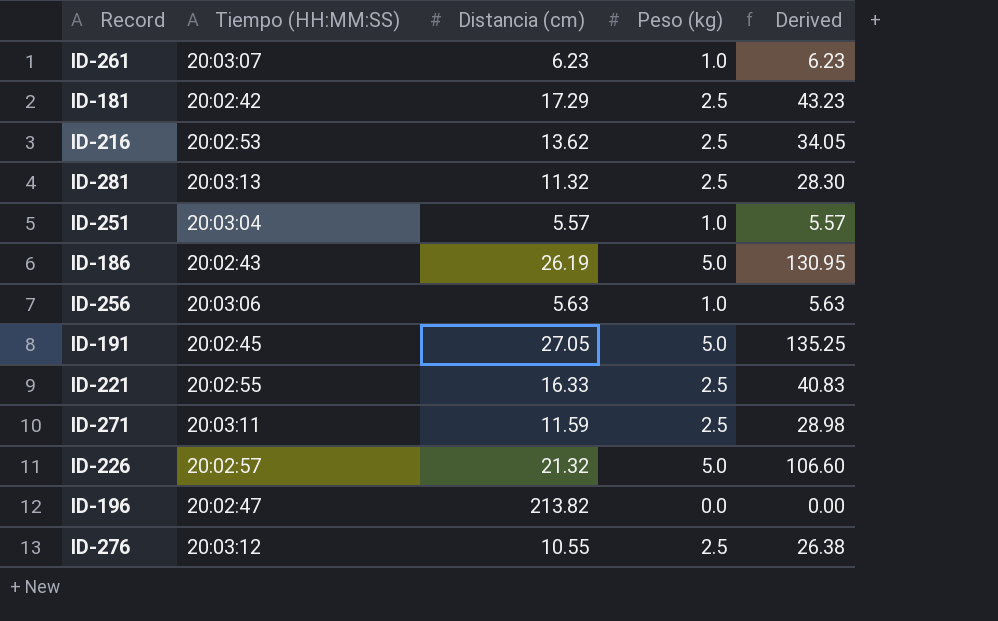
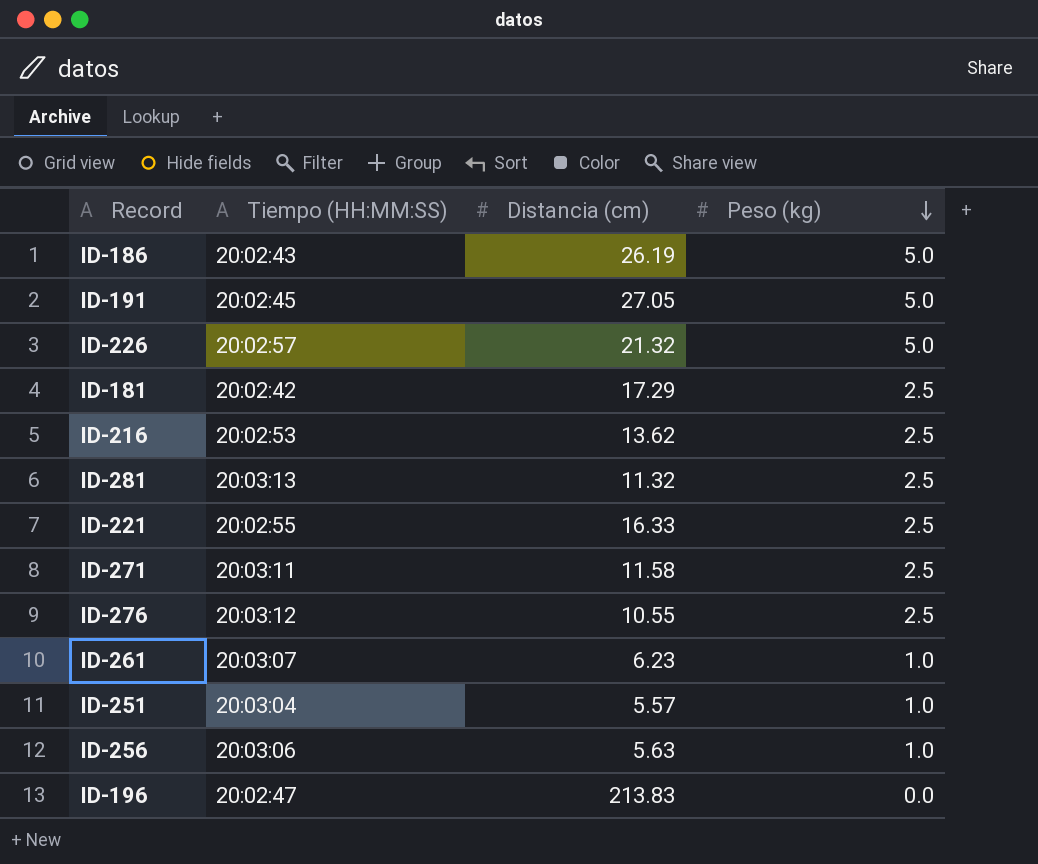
row order: none -> Peso (kg) descending
column Derived | formula: [Distancia (cm)] * [Peso (kg)] -> none
ID-271 | Distancia (cm): 11.59 -> 11.58
ID-196 | Distancia (cm): 213.82 -> 213.83

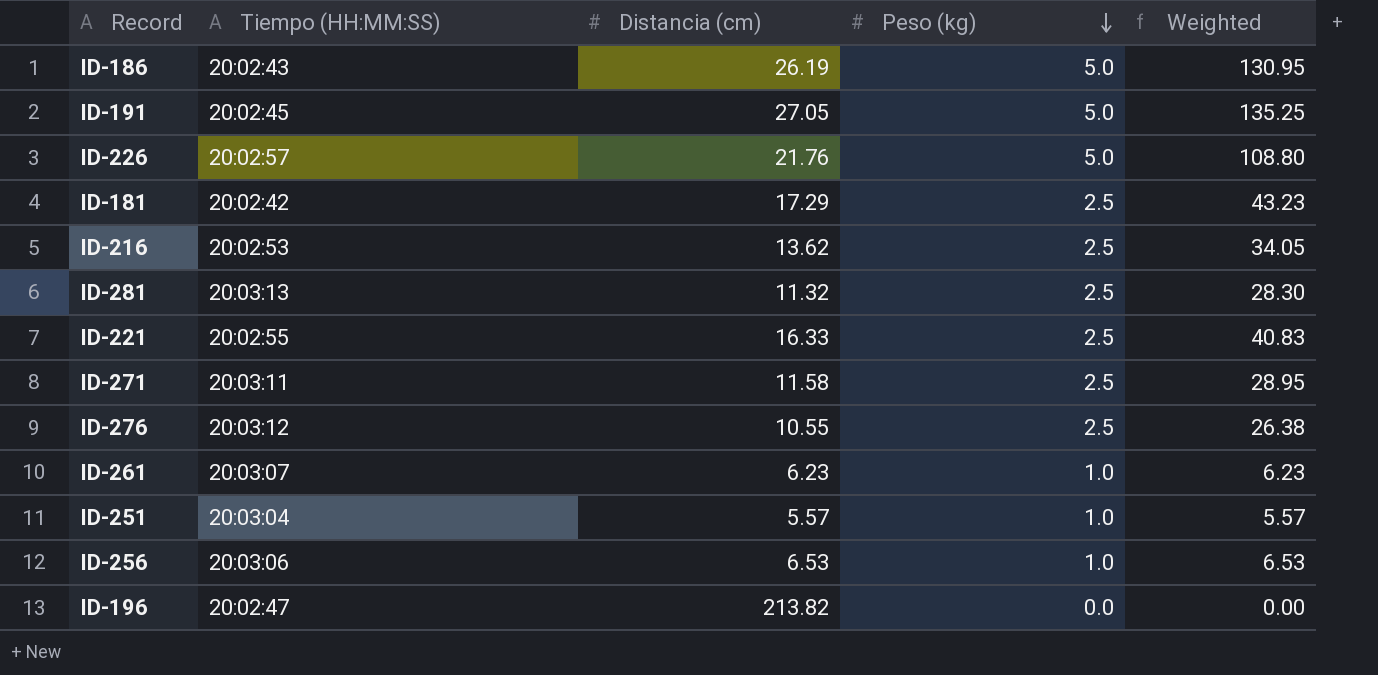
column Weighted | formula: none -> [Distancia (cm)] * [Peso (kg)]
ID-226 | Distancia (cm): 21.32 -> 21.76
ID-256 | Distancia (cm): 5.63 -> 6.53
ID-196 | Distancia (cm): 213.83 -> 213.82

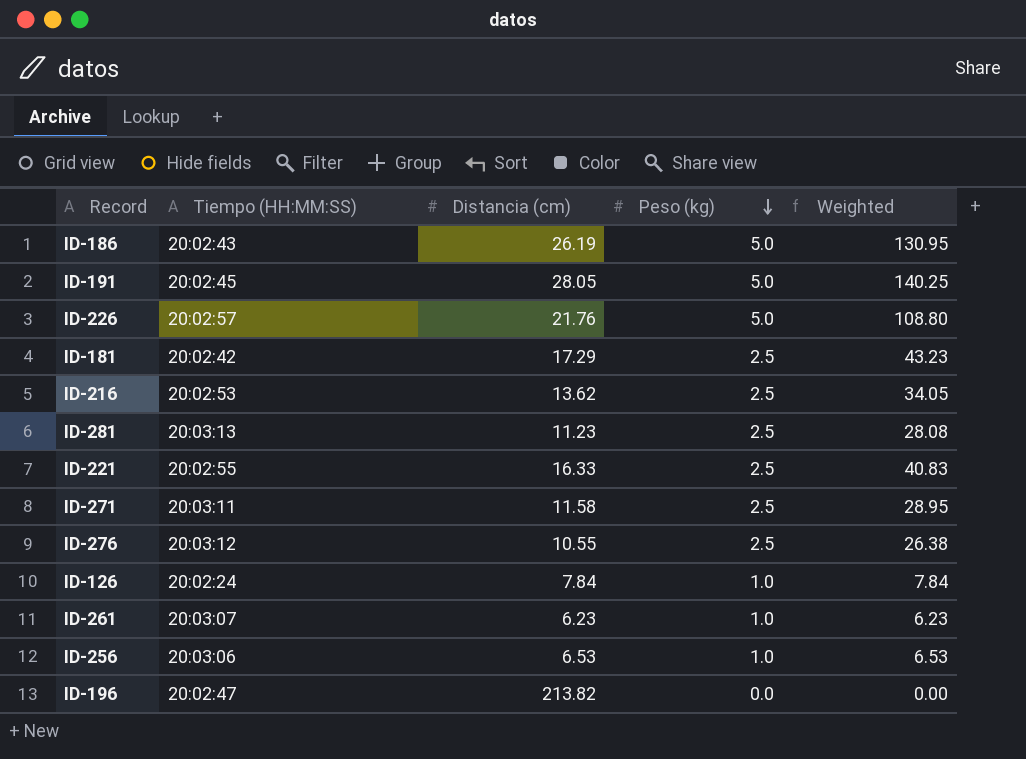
row ID-251: 20:03:04 | 5.57 | 1.0 | 5.57 -> none
ID-191 | Distancia (cm): 27.05 -> 28.05
ID-191 | Weighted: 135.25 -> 140.25
ID-281 | Distancia (cm): 11.32 -> 11.23
ID-281 | Weighted: 28.30 -> 28.08
row ID-126: none -> 20:02:24 | 7.84 | 1.0 | 7.84

